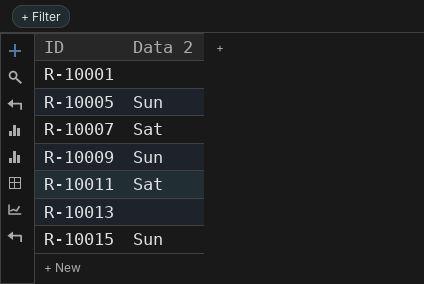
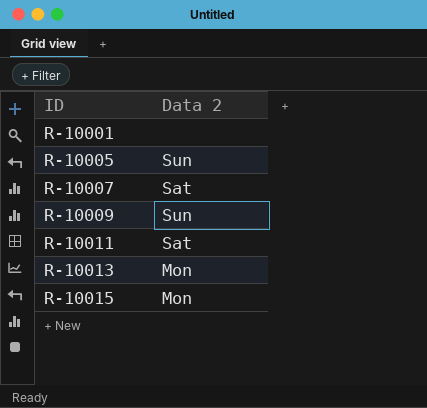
R-10013 | Data 2: none -> Mon
R-10015 | Data 2: Sun -> Mon

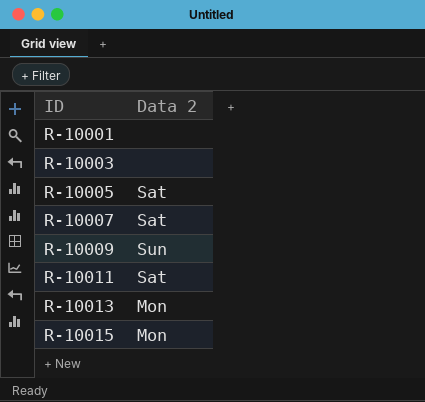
row R-10003: none -> none
R-10005 | Data 2: Sun -> Sat

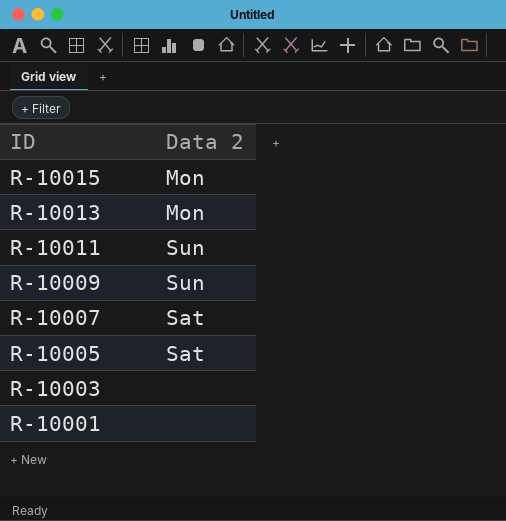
row order: ID ascending -> ID descending
R-10011 | Data 2: Sat -> Sun

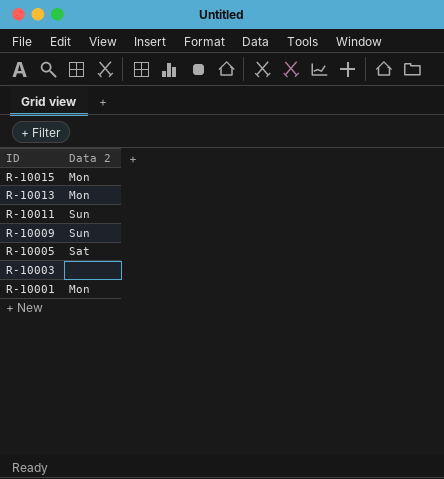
row R-10007: Sat -> none
R-10001 | Data 2: none -> Mon

